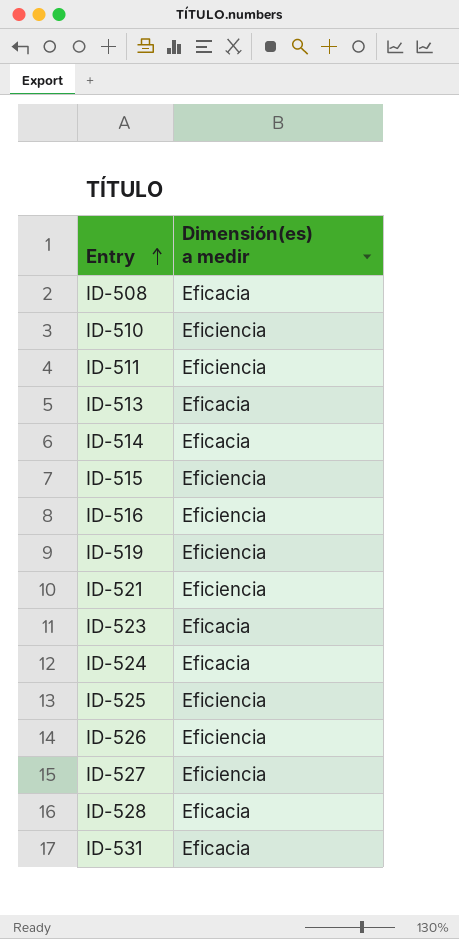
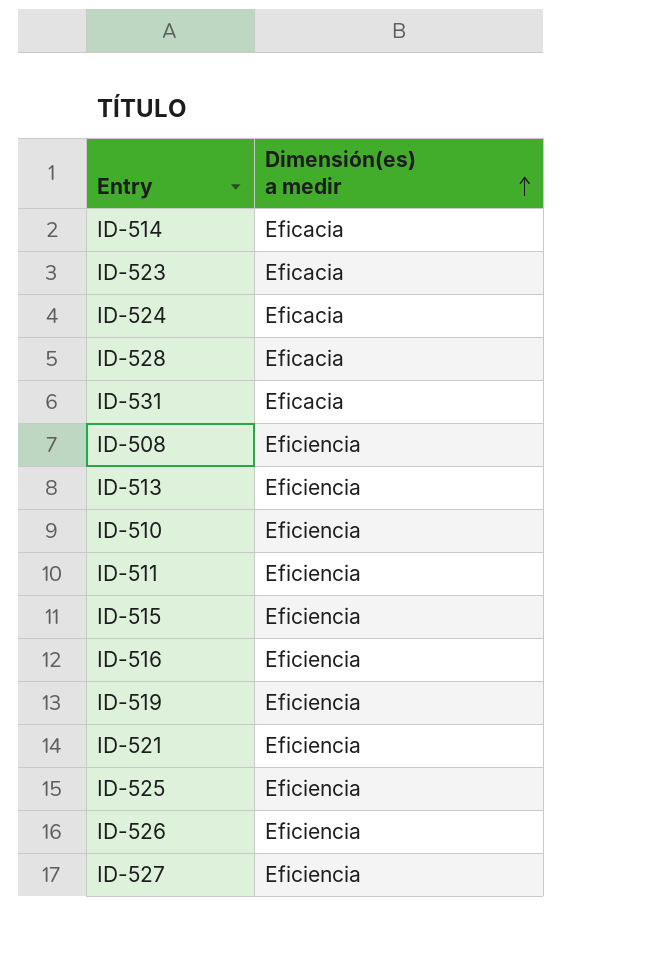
row order: Entry ascending -> Dimensión(es) a medir ascending
ID-508 | Dimensión(es) a medir: Eficacia -> Eficiencia
ID-513 | Dimensión(es) a medir: Eficacia -> Eficiencia

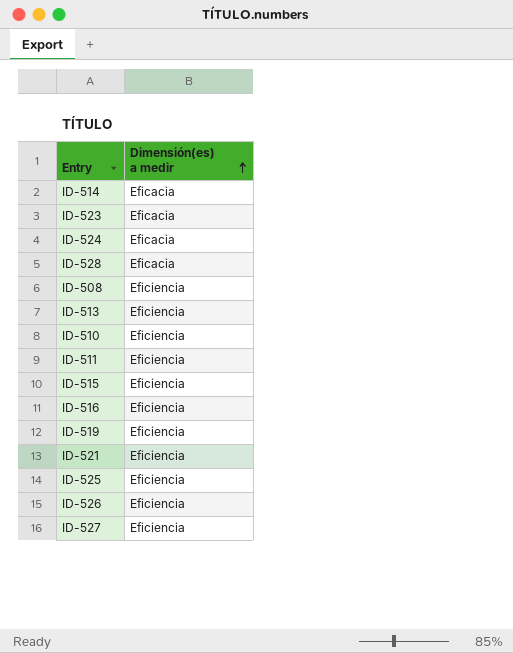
row ID-531: Eficacia -> none

